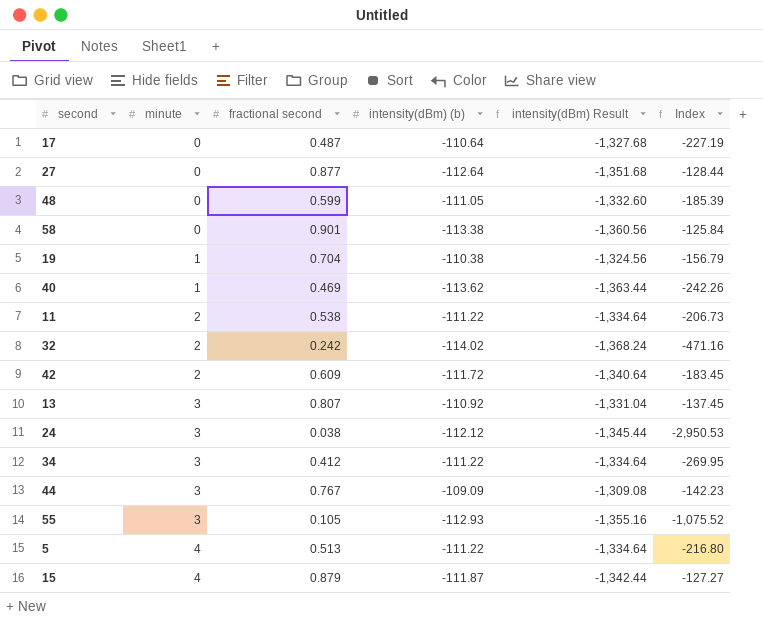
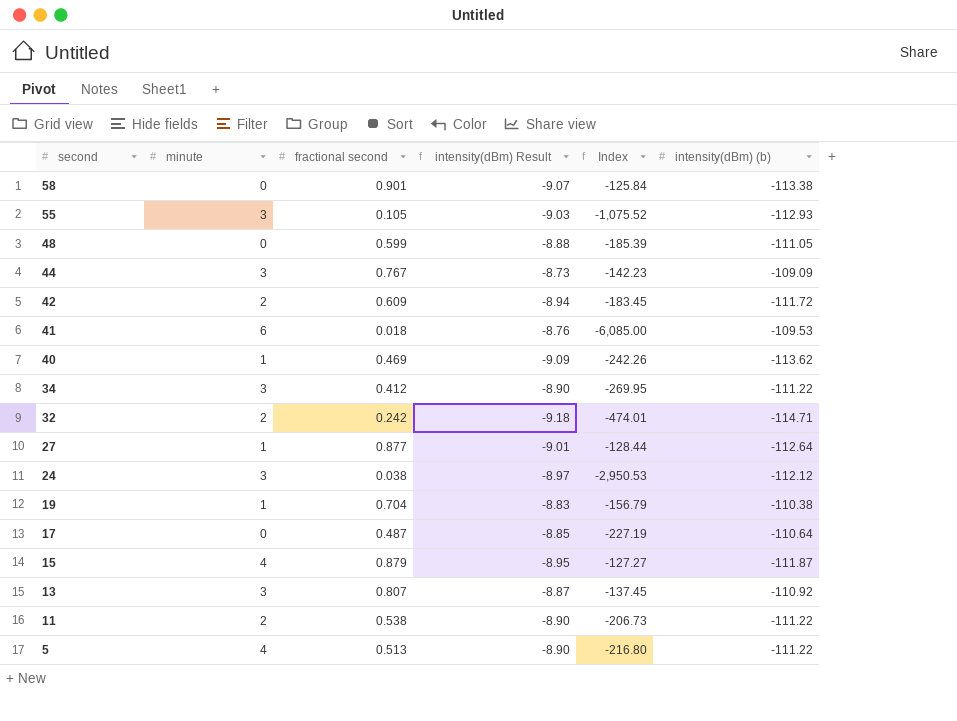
row order: minute ascending -> second descending
column intensity(dBm) Result | formula: [intensity(dBm) (b)] * 12 -> [intensity(dBm) (b)] * 0.08
column intensity(dBm) (b) | position: 4 -> 6
row 41: none -> 6 | 0.018 | -8.76 | -6,085.00 | -109.53
32 | Index: -471.16 -> -474.01
32 | intensity(dBm) (b): -114.02 -> -114.71
27 | minute: 0 -> 1

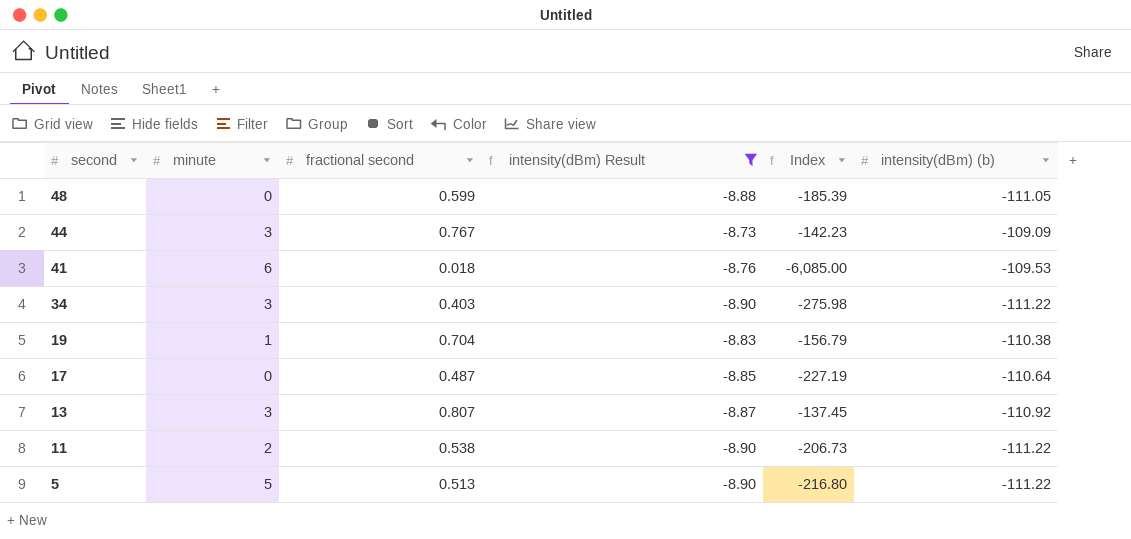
filter: none -> intensity(dBm) Result >= -8.90
34 | fractional second: 0.412 -> 0.403
34 | Index: -269.95 -> -275.98
5 | minute: 4 -> 5

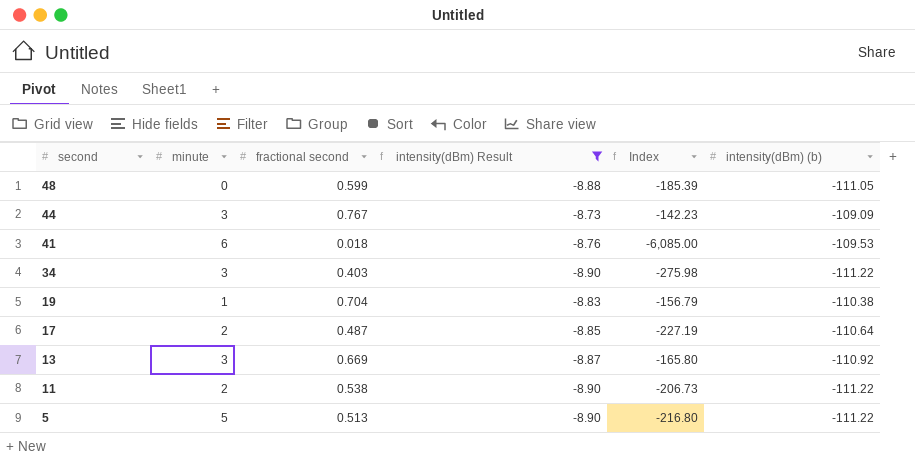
17 | minute: 0 -> 2
13 | fractional second: 0.807 -> 0.669
13 | Index: -137.45 -> -165.80

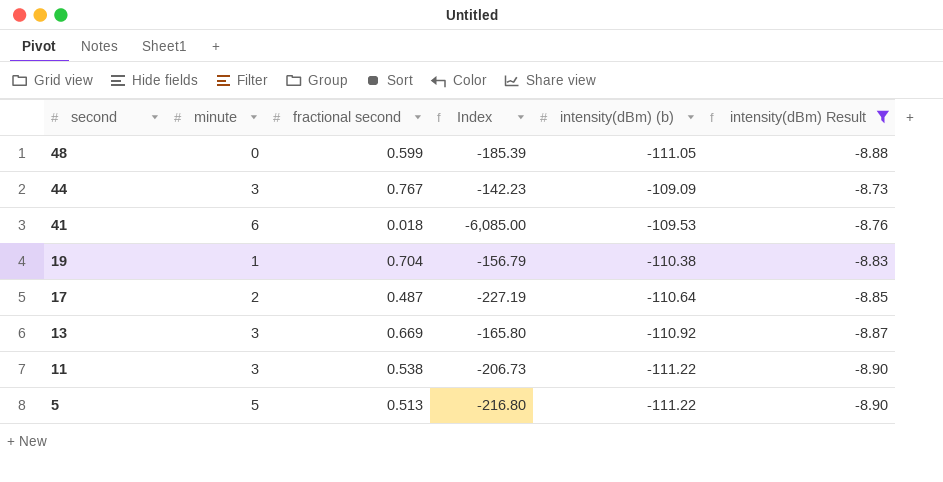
column intensity(dBm) Result | position: 4 -> 6
row 34: 3 | 0.403 | -8.90 | -275.98 | -111.22 -> none
11 | minute: 2 -> 3

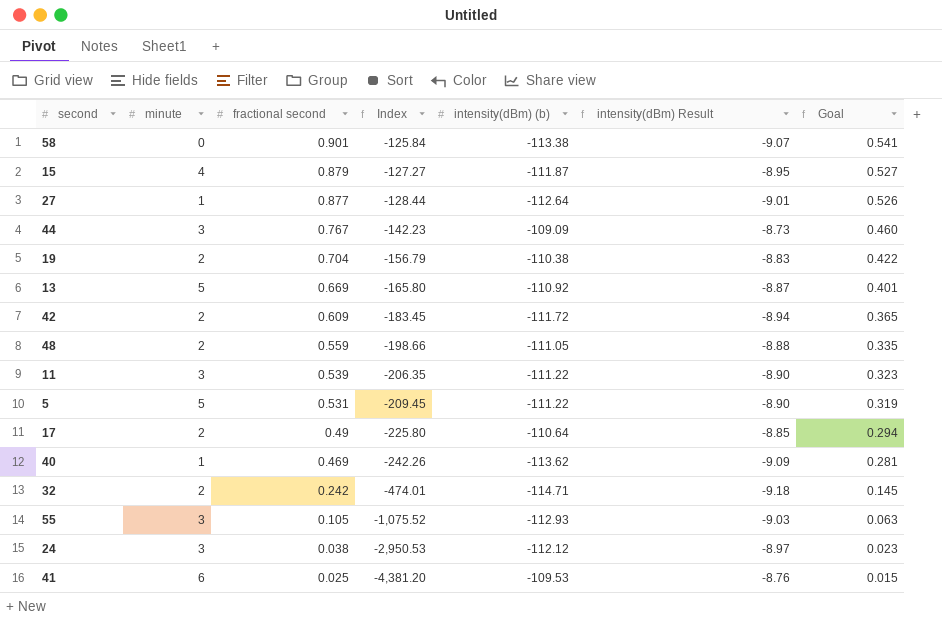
filter: intensity(dBm) Result >= -8.90 -> none
row order: second descending -> fractional second descending
column Goal | formula: none -> [fractional second] * 0.6
19 | minute: 1 -> 2
13 | minute: 3 -> 5
48 | minute: 0 -> 2
48 | fractional second: 0.599 -> 0.559
48 | Index: -185.39 -> -198.66
11 | fractional second: 0.538 -> 0.539
11 | Index: -206.73 -> -206.35
5 | fractional second: 0.513 -> 0.531
5 | Index: -216.80 -> -209.45
17 | fractional second: 0.487 -> 0.49
17 | Index: -227.19 -> -225.80
41 | fractional second: 0.018 -> 0.025
41 | Index: -6,085.00 -> -4,381.20

